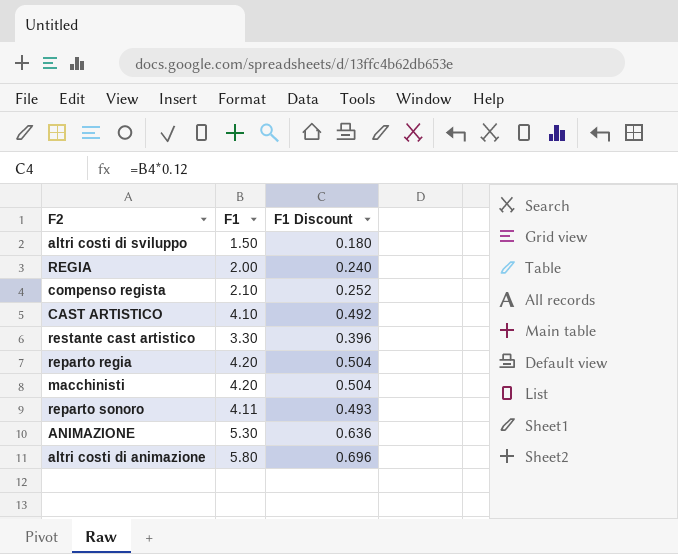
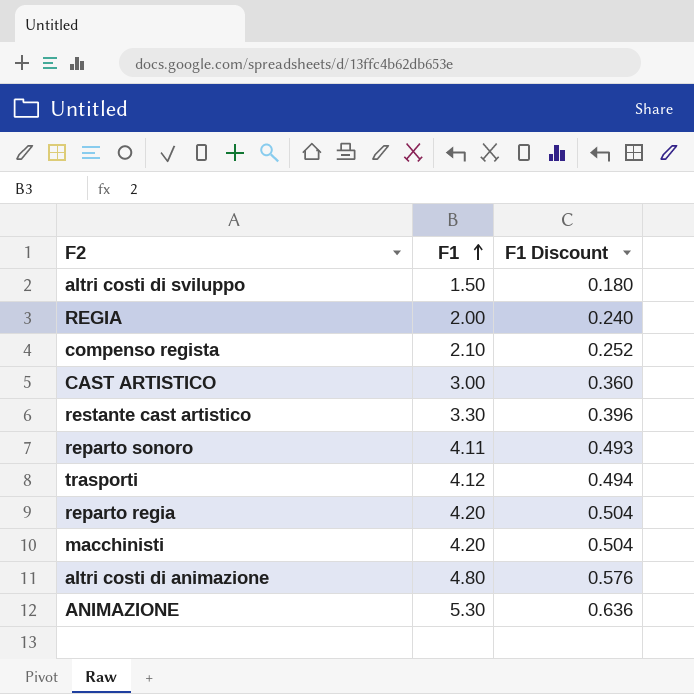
row order: none -> F1 ascending
CAST ARTISTICO | F1: 4.10 -> 3.00
CAST ARTISTICO | F1 Discount: 0.492 -> 0.360
row trasporti: none -> 4.12 | 0.494
altri costi di animazione | F1: 5.80 -> 4.80
altri costi di animazione | F1 Discount: 0.696 -> 0.576

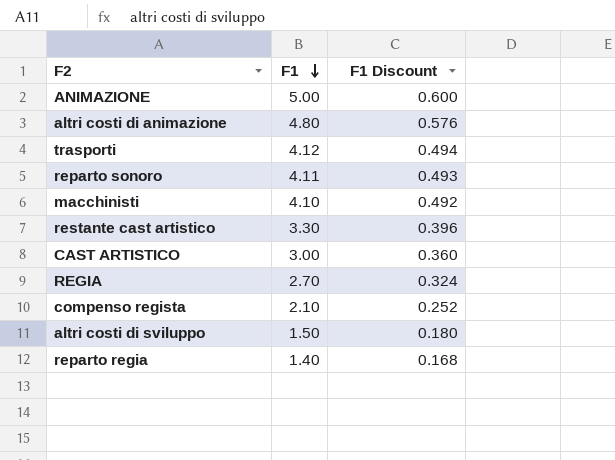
row order: F1 ascending -> F1 descending
ANIMAZIONE | F1: 5.30 -> 5.00
ANIMAZIONE | F1 Discount: 0.636 -> 0.600
macchinisti | F1: 4.20 -> 4.10
macchinisti | F1 Discount: 0.504 -> 0.492
REGIA | F1: 2.00 -> 2.70
REGIA | F1 Discount: 0.240 -> 0.324
reparto regia | F1: 4.20 -> 1.40
reparto regia | F1 Discount: 0.504 -> 0.168

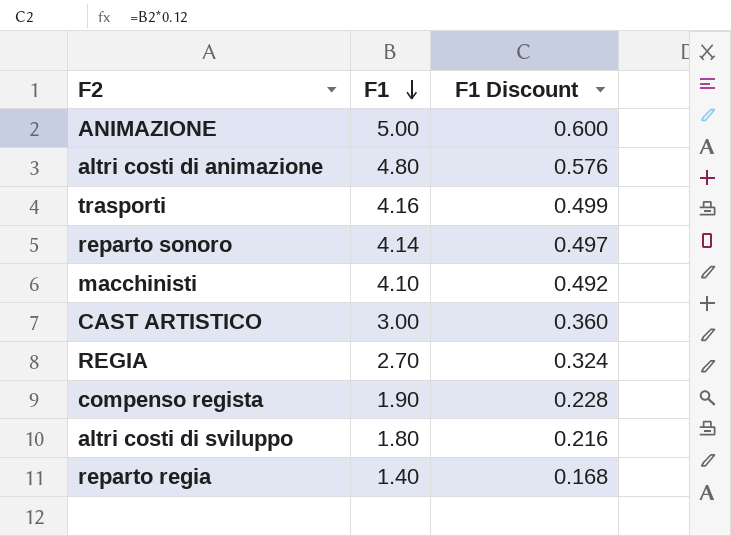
row restante cast artistico: 3.30 | 0.396 -> none
trasporti | F1: 4.12 -> 4.16
trasporti | F1 Discount: 0.494 -> 0.499
reparto sonoro | F1: 4.11 -> 4.14
reparto sonoro | F1 Discount: 0.493 -> 0.497
compenso regista | F1: 2.10 -> 1.90
compenso regista | F1 Discount: 0.252 -> 0.228
altri costi di sviluppo | F1: 1.50 -> 1.80
altri costi di sviluppo | F1 Discount: 0.180 -> 0.216

